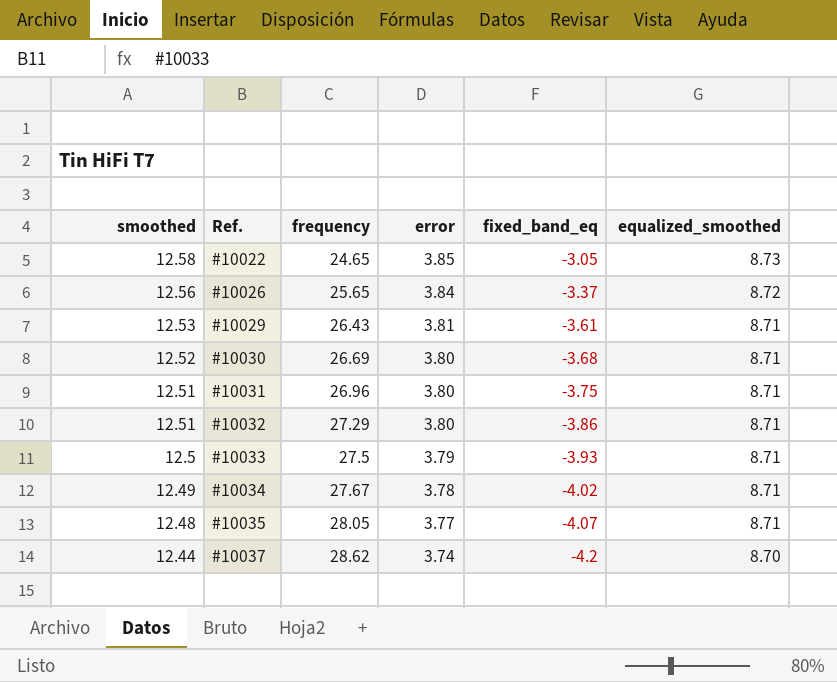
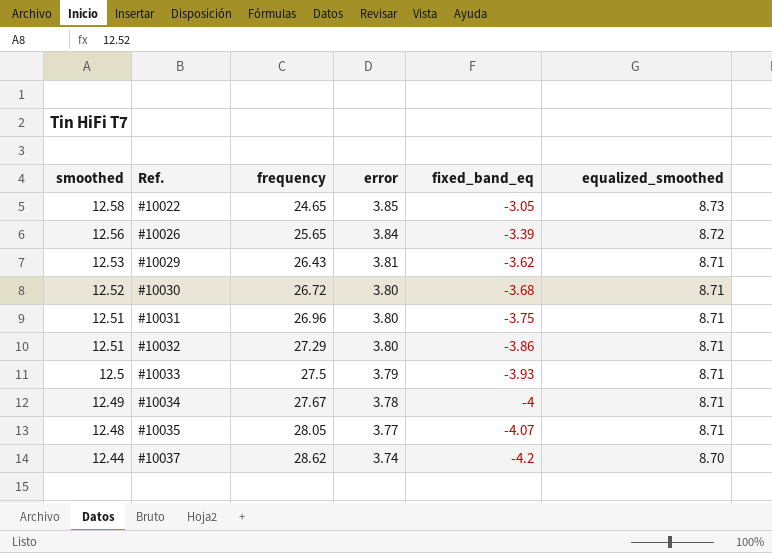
#10026 | fixed_band_eq: -3.37 -> -3.39
#10029 | fixed_band_eq: -3.61 -> -3.62
#10030 | frequency: 26.69 -> 26.72
#10034 | fixed_band_eq: -4.02 -> -4

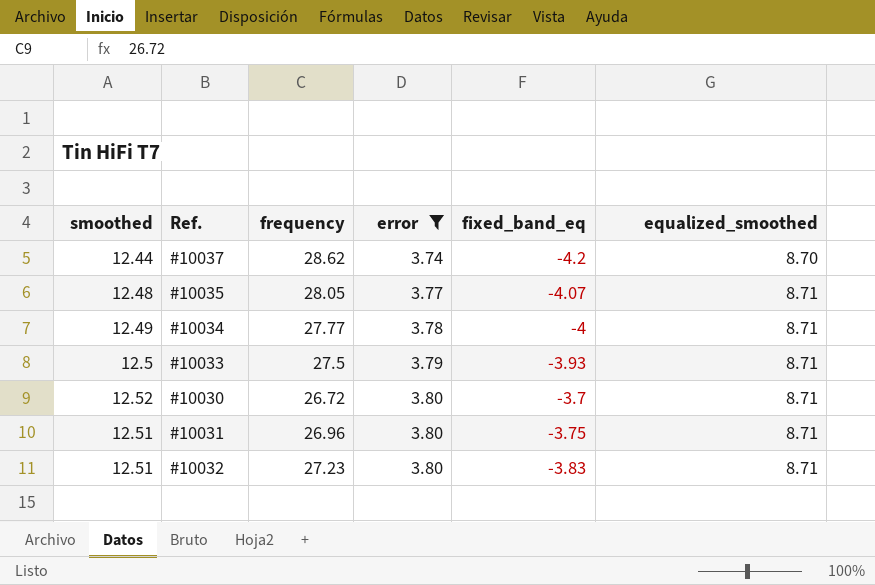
filter: none -> error <= 3.80
row order: smoothed descending -> error ascending
#10034 | frequency: 27.67 -> 27.77
#10030 | fixed_band_eq: -3.68 -> -3.7
#10032 | frequency: 27.29 -> 27.23
#10032 | fixed_band_eq: -3.86 -> -3.83

